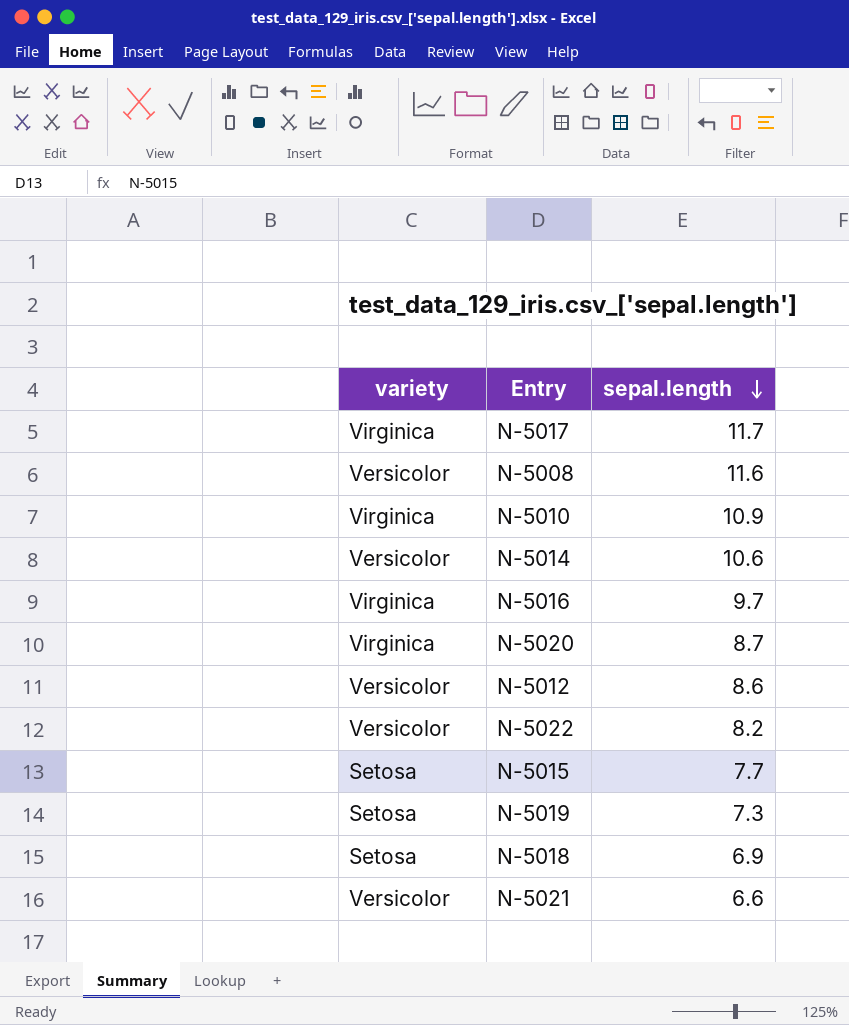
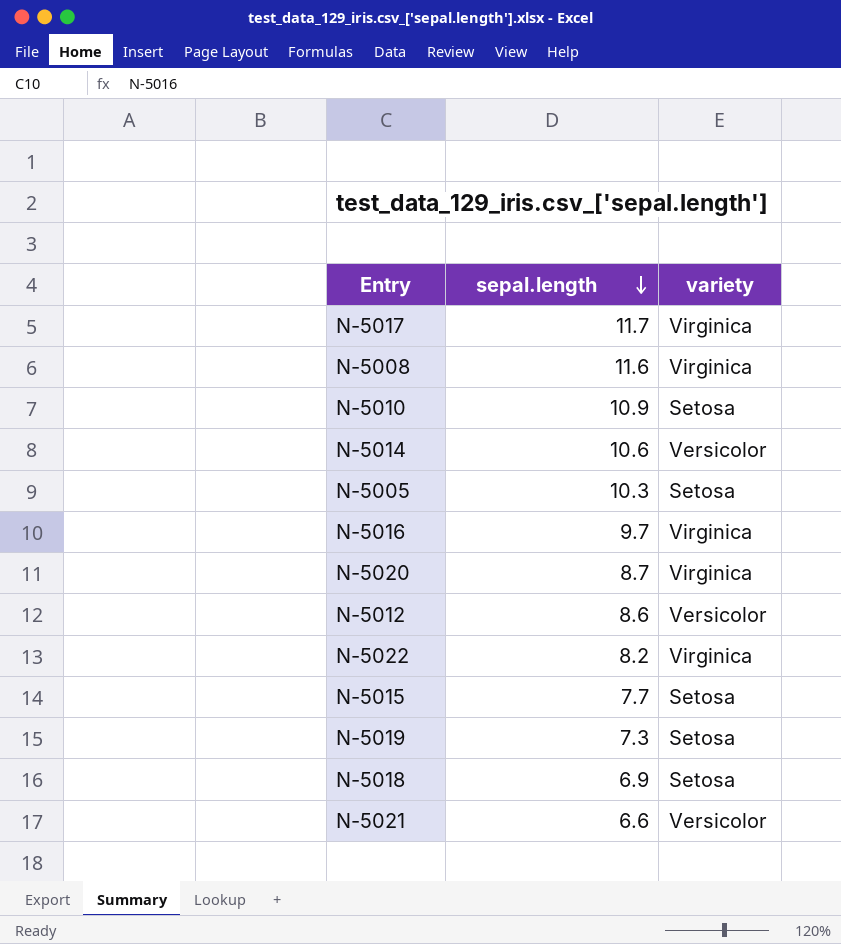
column variety | position: 1 -> 3
N-5008 | variety: Versicolor -> Virginica
N-5010 | variety: Virginica -> Setosa
row N-5005: none -> 10.3 | Setosa
N-5022 | variety: Versicolor -> Virginica

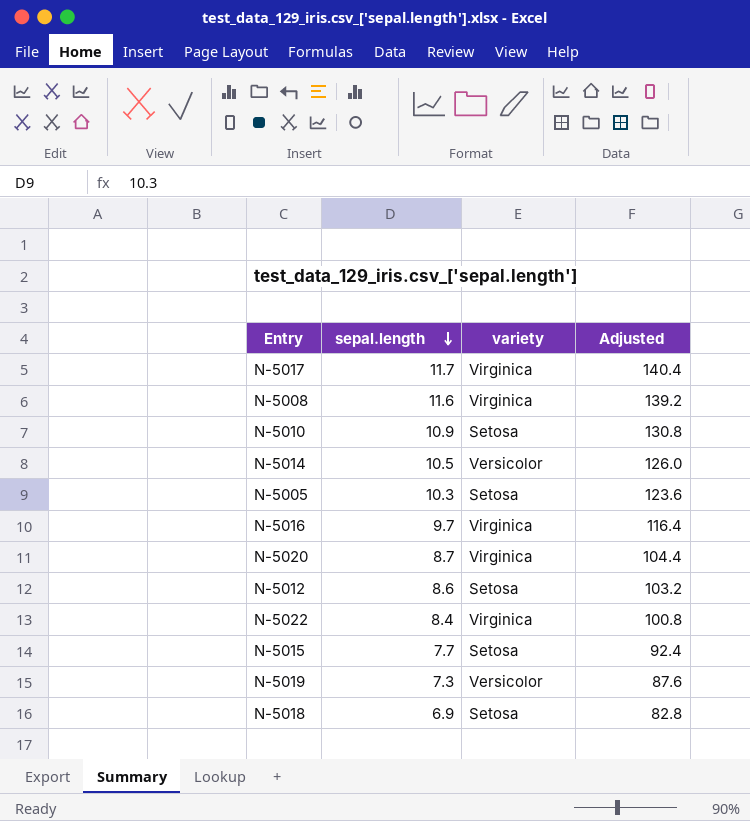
column Adjusted | formula: none -> [sepal.length] * 12
row N-5021: 6.6 | Versicolor -> none
N-5014 | sepal.length: 10.6 -> 10.5
N-5012 | variety: Versicolor -> Setosa
N-5022 | sepal.length: 8.2 -> 8.4
N-5019 | variety: Setosa -> Versicolor

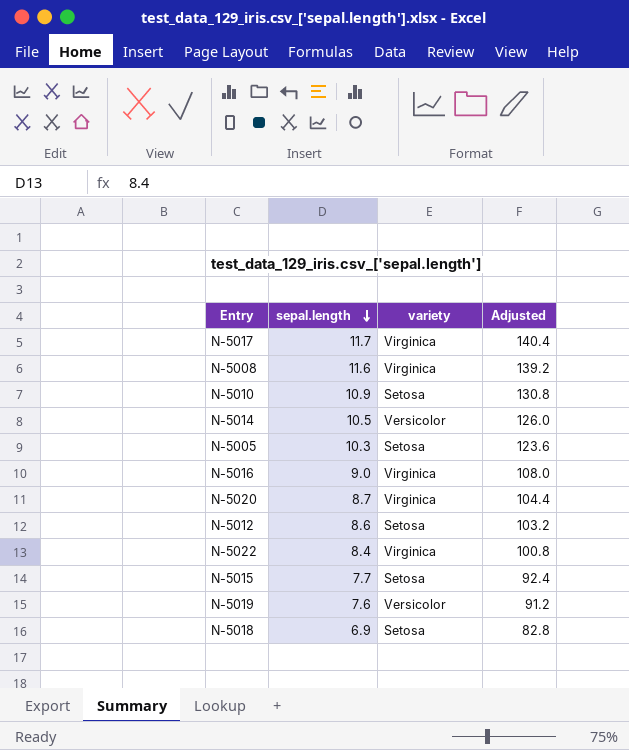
N-5016 | sepal.length: 9.7 -> 9.0
N-5016 | Adjusted: 116.4 -> 108.0
N-5019 | sepal.length: 7.3 -> 7.6
N-5019 | Adjusted: 87.6 -> 91.2

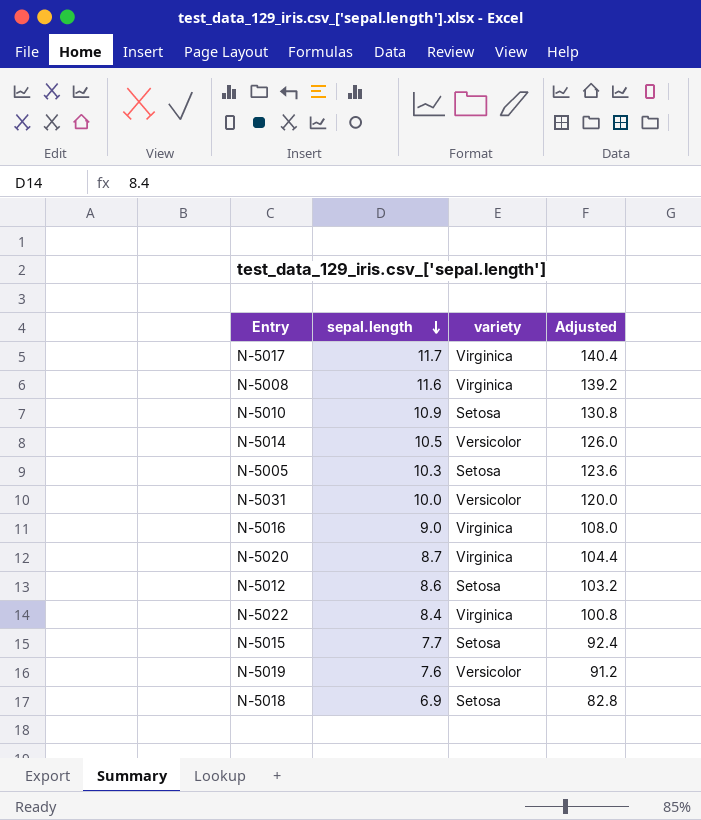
row N-5031: none -> 10.0 | Versicolor | 120.0

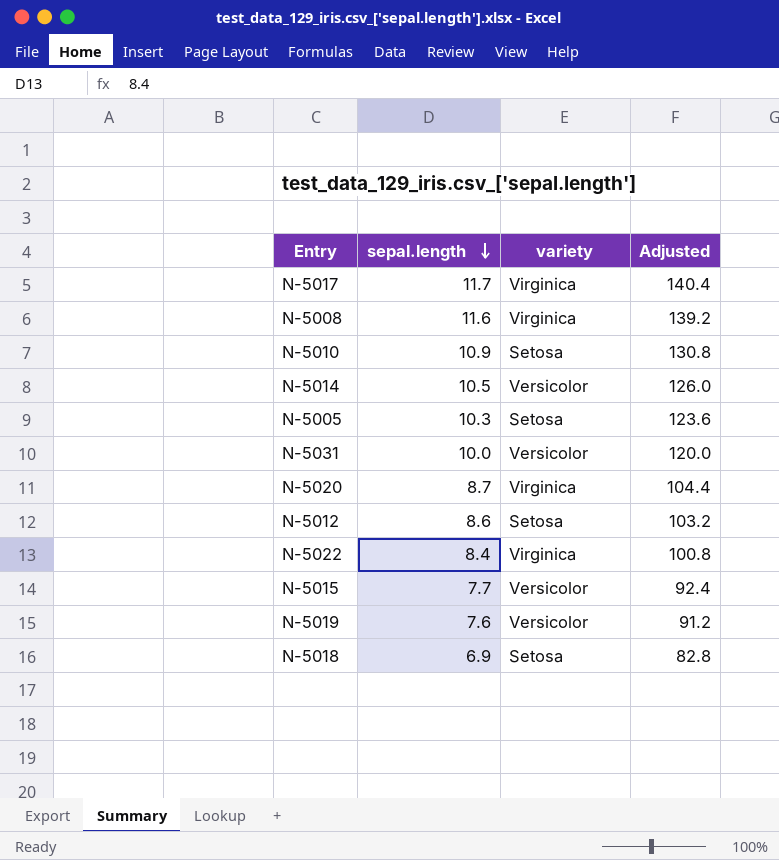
row N-5016: 9.0 | Virginica | 108.0 -> none
N-5015 | variety: Setosa -> Versicolor

